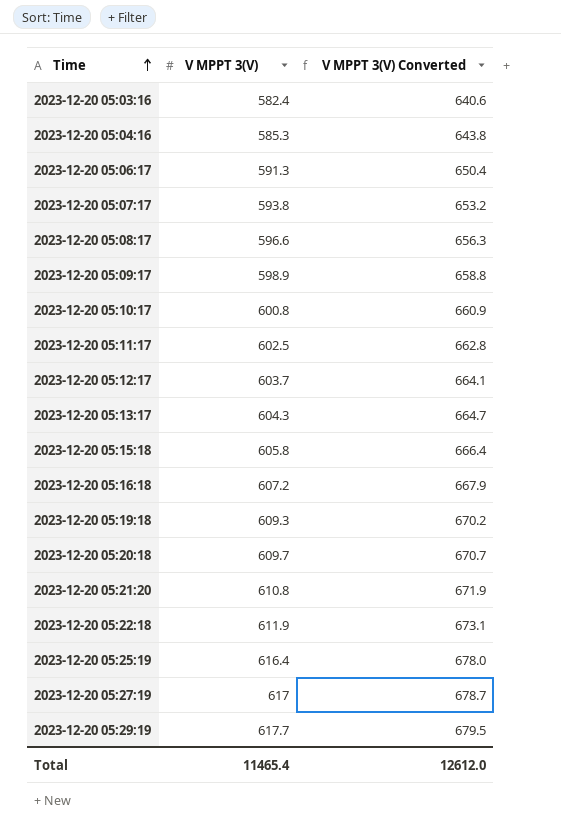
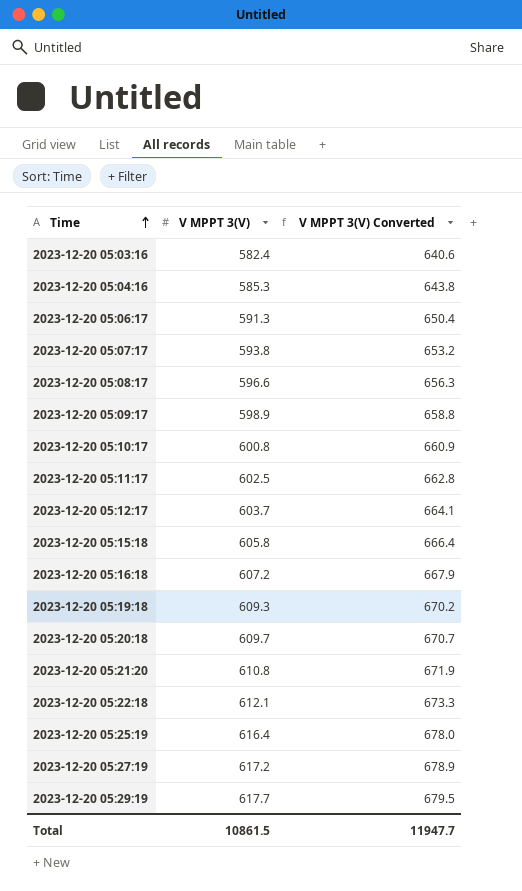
row 2023-12-20 05:13:17: 604.3 | 664.7 -> none
2023-12-20 05:22:18 | V MPPT 3(V): 611.9 -> 612.1
2023-12-20 05:22:18 | V MPPT 3(V) Converted: 673.1 -> 673.3
2023-12-20 05:27:19 | V MPPT 3(V): 617 -> 617.2
2023-12-20 05:27:19 | V MPPT 3(V) Converted: 678.7 -> 678.9
Total | V MPPT 3(V): 11465.4 -> 10861.5
Total | V MPPT 3(V) Converted: 12612.0 -> 11947.7

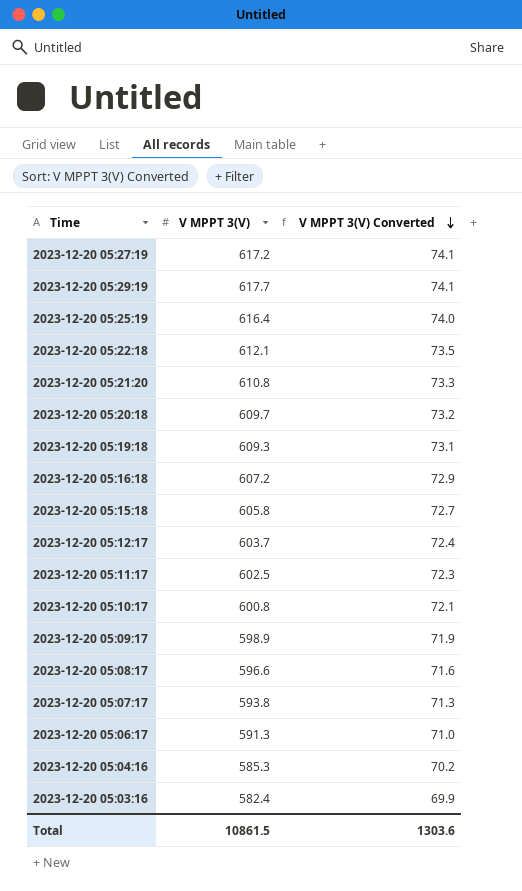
row order: Time ascending -> V MPPT 3(V) Converted descending
column V MPPT 3(V) Converted | formula: [V MPPT 3(V)] * 1.1 -> [V MPPT 3(V)] * 0.12
Total | V MPPT 3(V) Converted: 11947.7 -> 1303.6

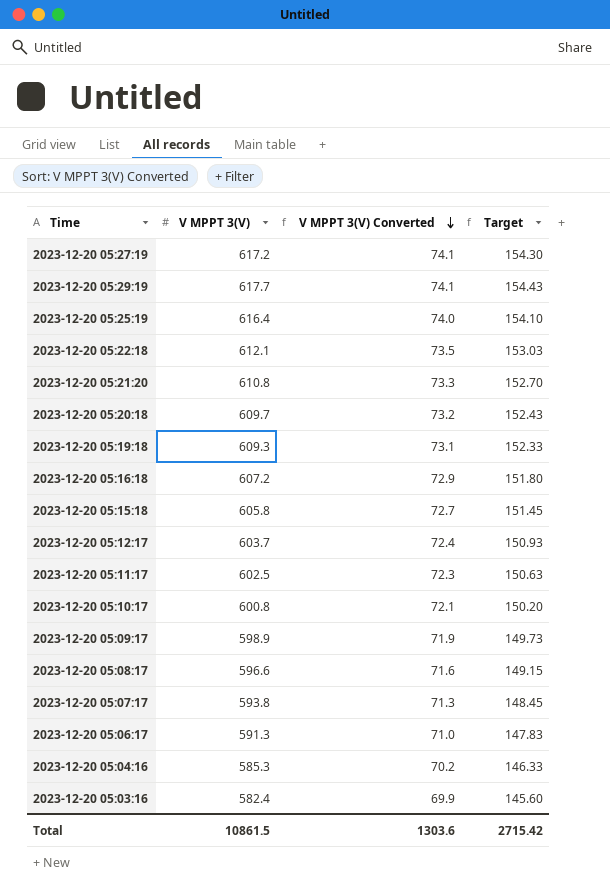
column Target | formula: none -> [V MPPT 3(V)] * 0.25

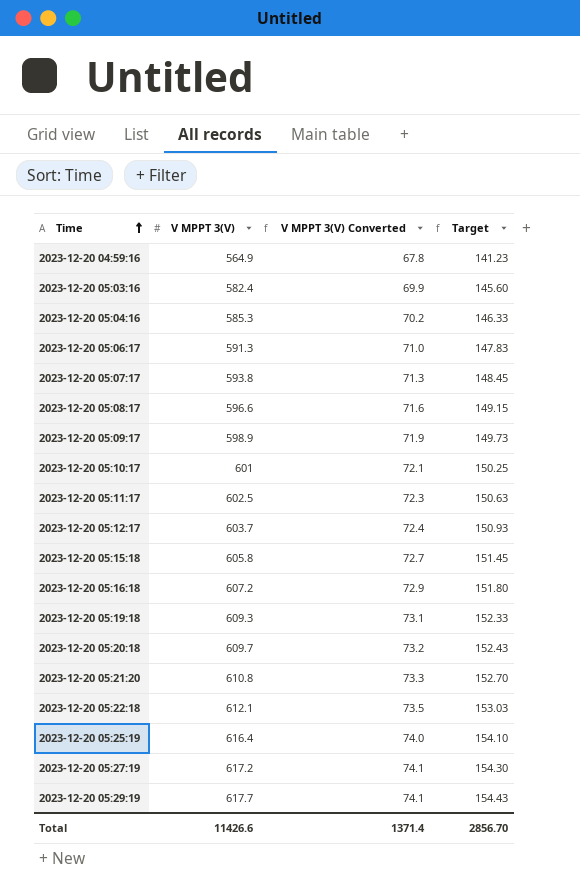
row order: V MPPT 3(V) Converted descending -> Time ascending
row 2023-12-20 04:59:16: none -> 564.9 | 67.8 | 141.23
2023-12-20 05:10:17 | V MPPT 3(V): 600.8 -> 601
2023-12-20 05:10:17 | Target: 150.20 -> 150.25
Total | V MPPT 3(V): 10861.5 -> 11426.6
Total | V MPPT 3(V) Converted: 1303.6 -> 1371.4
Total | Target: 2715.42 -> 2856.70

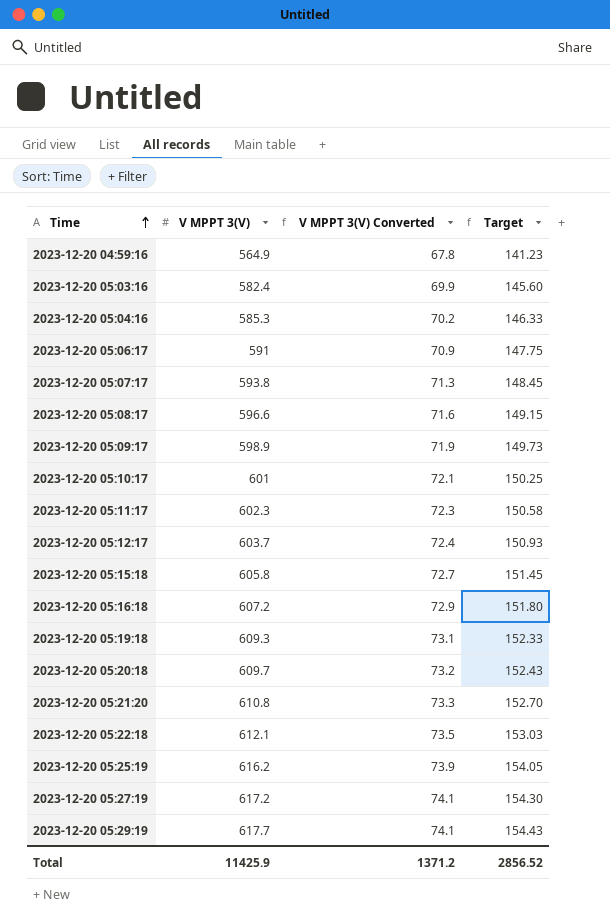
2023-12-20 05:06:17 | V MPPT 3(V): 591.3 -> 591
2023-12-20 05:06:17 | V MPPT 3(V) Converted: 71.0 -> 70.9
2023-12-20 05:06:17 | Target: 147.83 -> 147.75
2023-12-20 05:11:17 | V MPPT 3(V): 602.5 -> 602.3
2023-12-20 05:11:17 | Target: 150.63 -> 150.58
2023-12-20 05:25:19 | V MPPT 3(V): 616.4 -> 616.2
2023-12-20 05:25:19 | V MPPT 3(V) Converted: 74.0 -> 73.9
2023-12-20 05:25:19 | Target: 154.10 -> 154.05
Total | V MPPT 3(V): 11426.6 -> 11425.9
Total | V MPPT 3(V) Converted: 1371.4 -> 1371.2
Total | Target: 2856.70 -> 2856.52

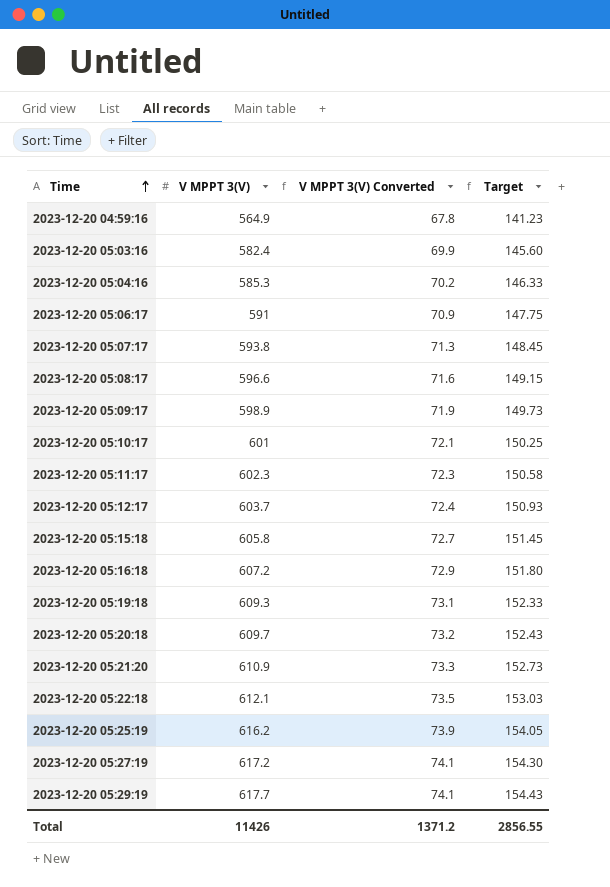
2023-12-20 05:21:20 | V MPPT 3(V): 610.8 -> 610.9
2023-12-20 05:21:20 | Target: 152.70 -> 152.73
Total | V MPPT 3(V): 11425.9 -> 11426
Total | Target: 2856.52 -> 2856.55

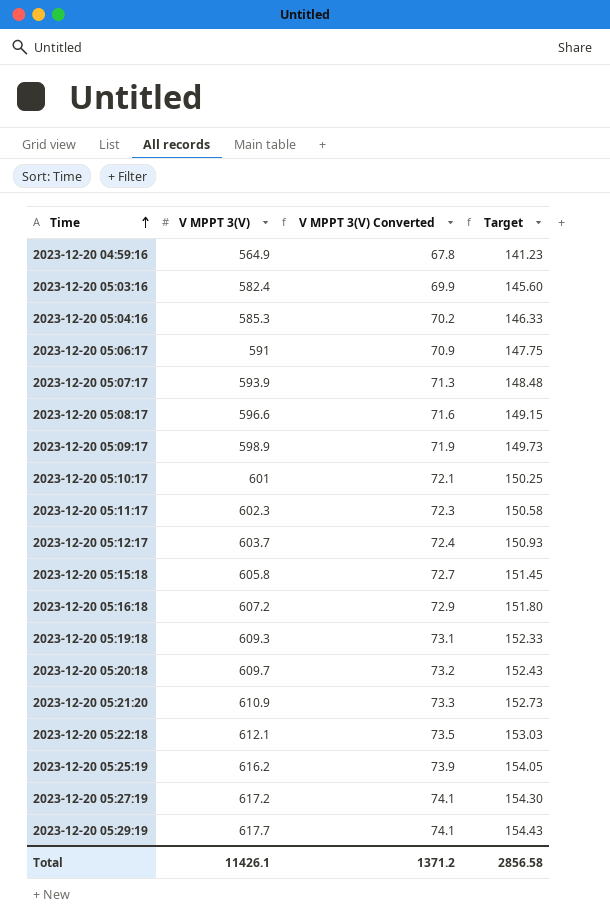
2023-12-20 05:07:17 | V MPPT 3(V): 593.8 -> 593.9
2023-12-20 05:07:17 | Target: 148.45 -> 148.48
Total | V MPPT 3(V): 11426 -> 11426.1
Total | Target: 2856.55 -> 2856.58

